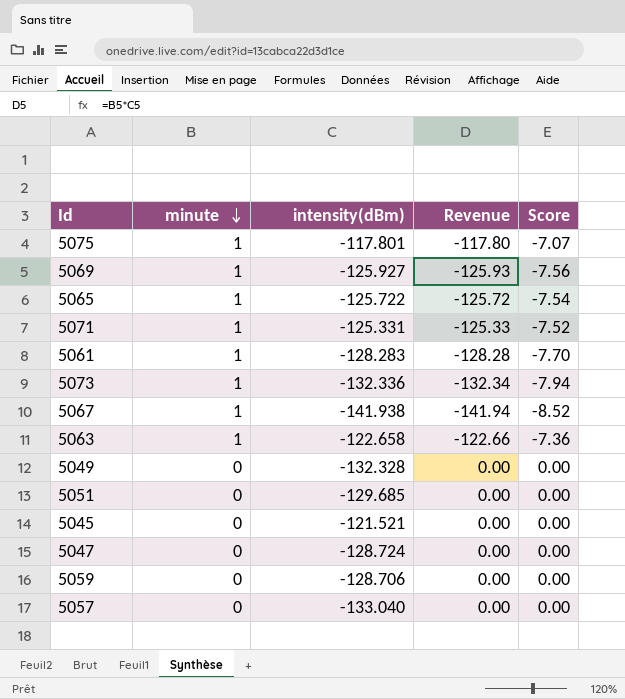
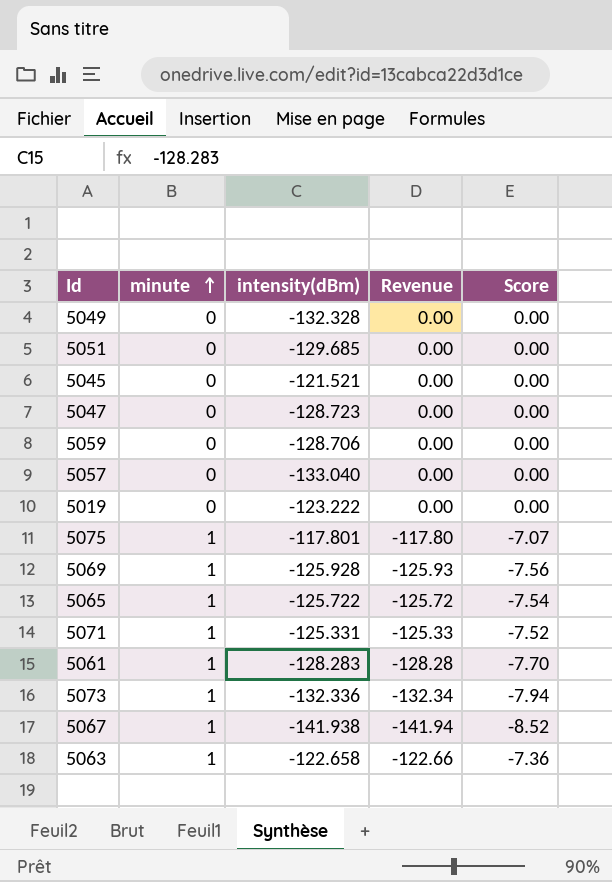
row order: minute descending -> minute ascending
5047 | intensity(dBm): -128.724 -> -128.723
row 5019: none -> 0 | -123.222 | 0.00 | 0.00
5069 | intensity(dBm): -125.927 -> -125.928

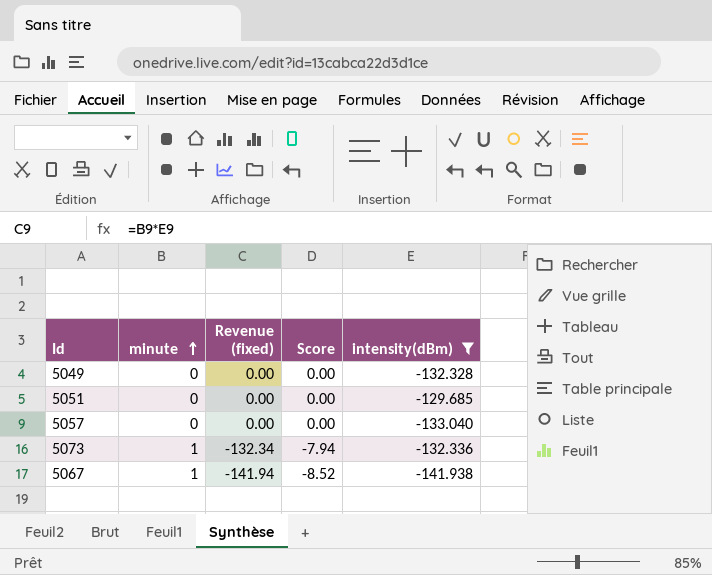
filter: none -> intensity(dBm) <= -129.685
column name: Revenue -> Revenue (fixed)
column intensity(dBm) | position: 3 -> 5

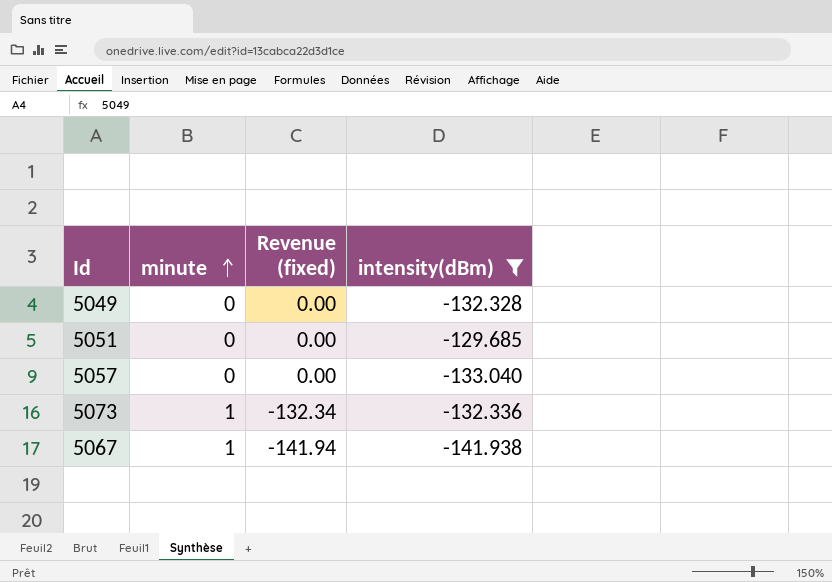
column Score | formula: [Revenue (fixed)] * 0.06 -> none

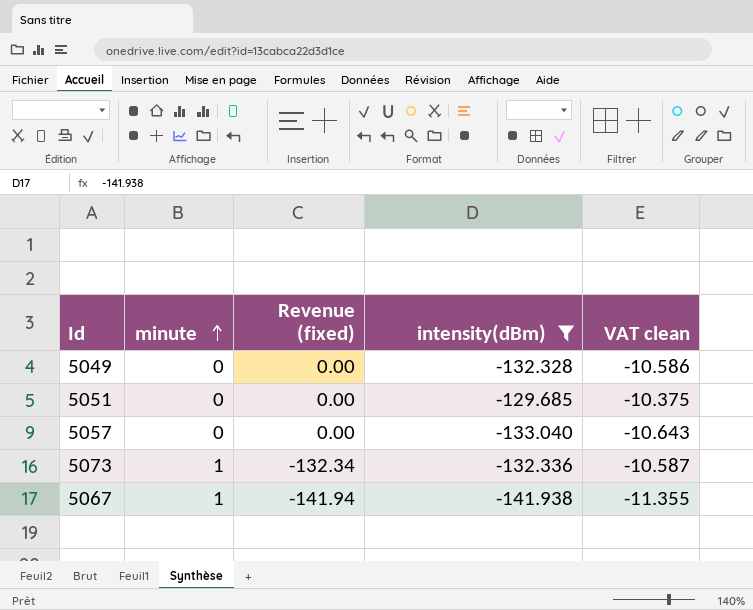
column VAT clean | formula: none -> [intensity(dBm)] * 0.08

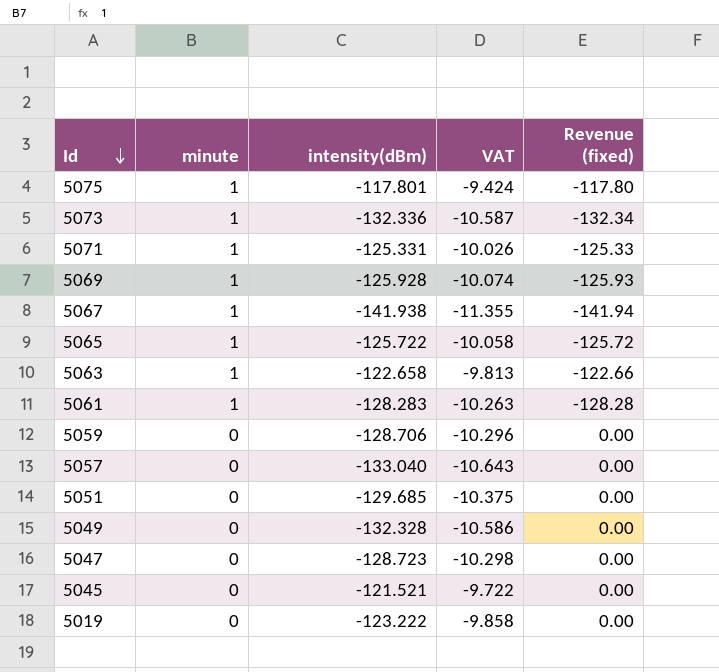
filter: intensity(dBm) <= -129.685 -> none
row order: minute ascending -> Id descending
column name: VAT clean -> VAT
column Revenue (fixed) | position: 3 -> 5

